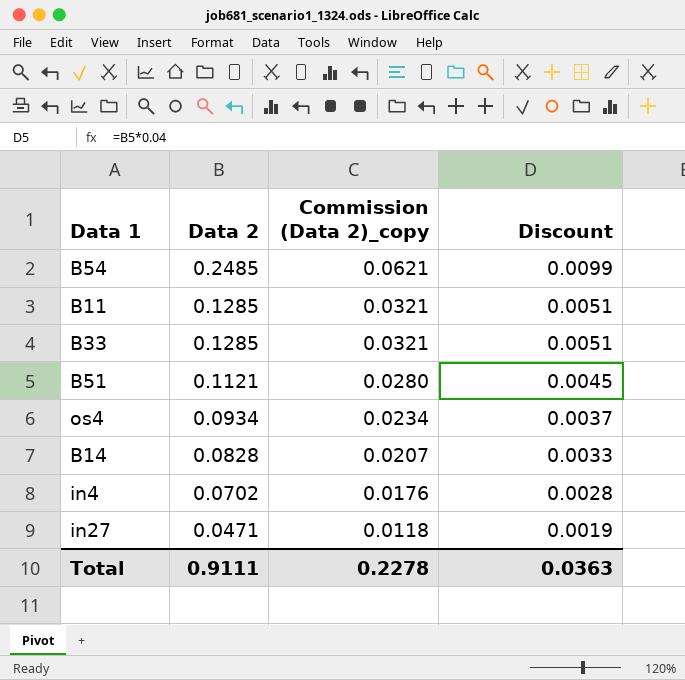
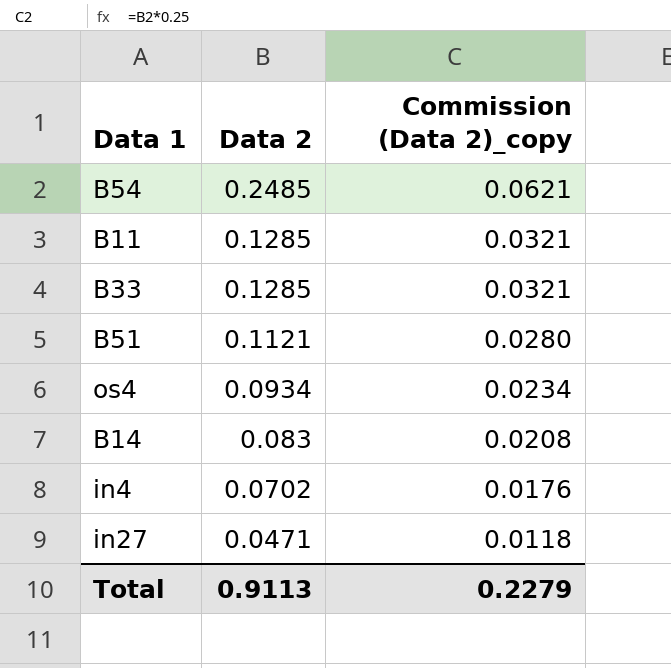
column Discount | formula: [Data 2] * 0.04 -> none
B14 | Data 2: 0.0828 -> 0.083
B14 | Commission (Data 2)_copy: 0.0207 -> 0.0208
Total | Data 2: 0.9111 -> 0.9113
Total | Commission (Data 2)_copy: 0.2278 -> 0.2279

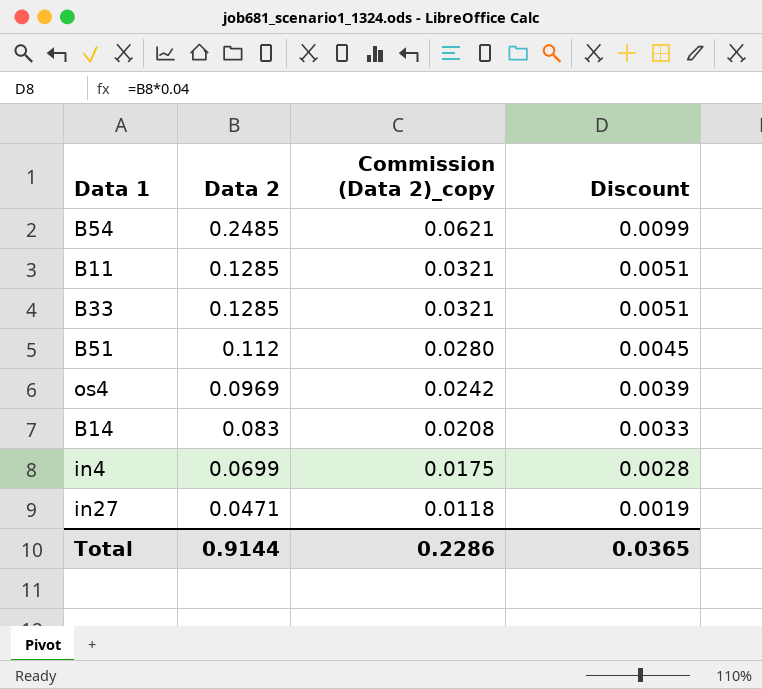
column Discount | formula: none -> [Data 2] * 0.04
B51 | Data 2: 0.1121 -> 0.112
os4 | Data 2: 0.0934 -> 0.0969
os4 | Commission (Data 2)_copy: 0.0234 -> 0.0242
in4 | Data 2: 0.0702 -> 0.0699
in4 | Commission (Data 2)_copy: 0.0176 -> 0.0175
Total | Data 2: 0.9113 -> 0.9144
Total | Commission (Data 2)_copy: 0.2279 -> 0.2286

